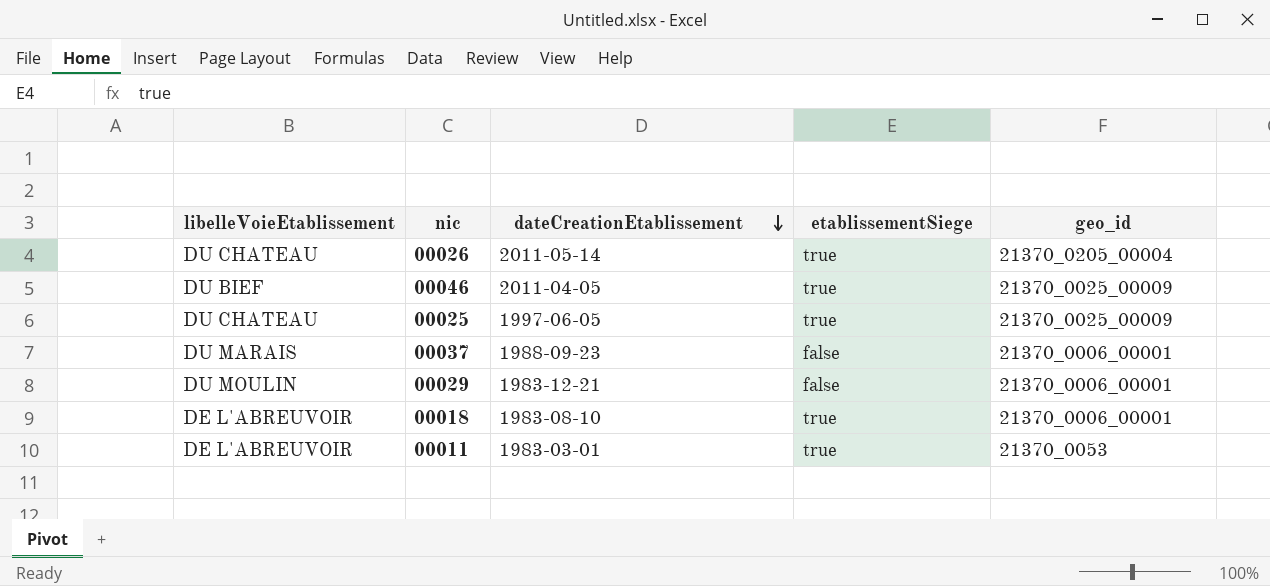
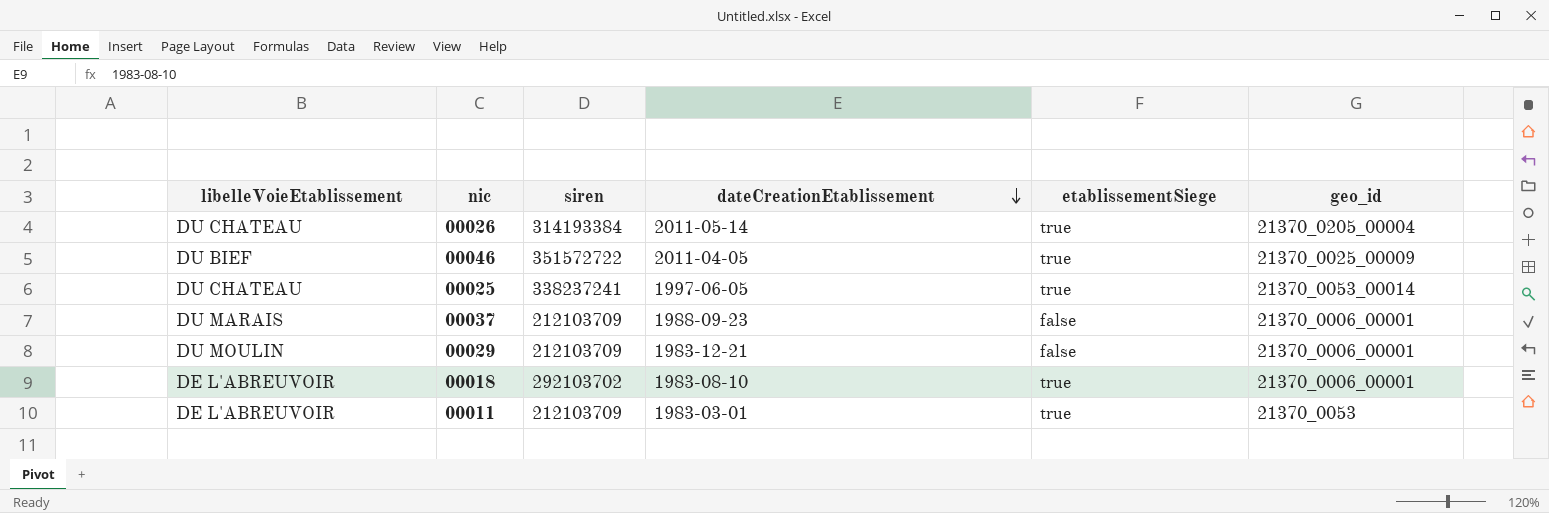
column siren | position: none -> 3
00025 | geo_id: 21370_0025_00009 -> 21370_0053_00014

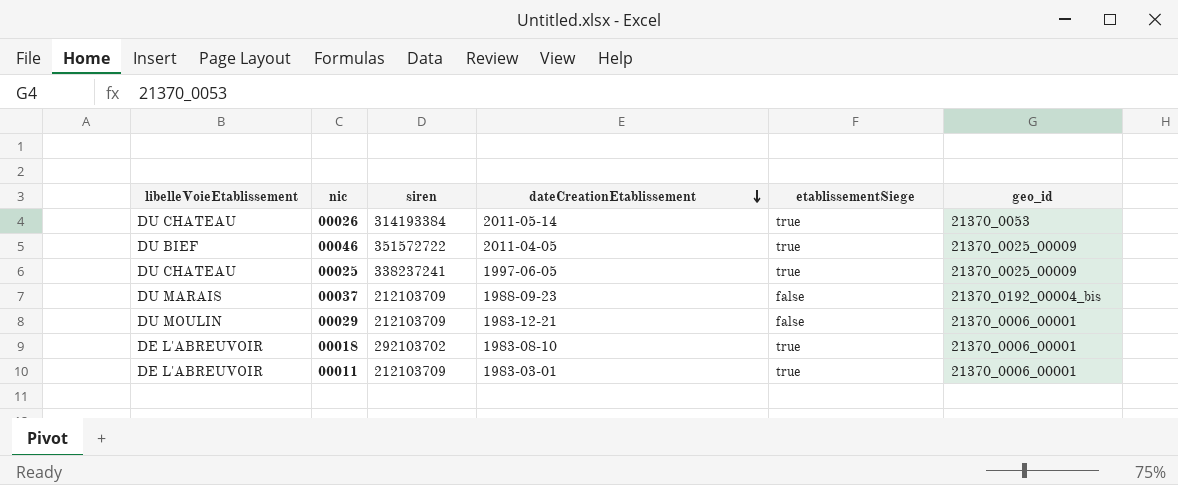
00026 | geo_id: 21370_0205_00004 -> 21370_0053
00025 | geo_id: 21370_0053_00014 -> 21370_0025_00009
00037 | geo_id: 21370_0006_00001 -> 21370_0192_00004_bis
00011 | geo_id: 21370_0053 -> 21370_0006_00001

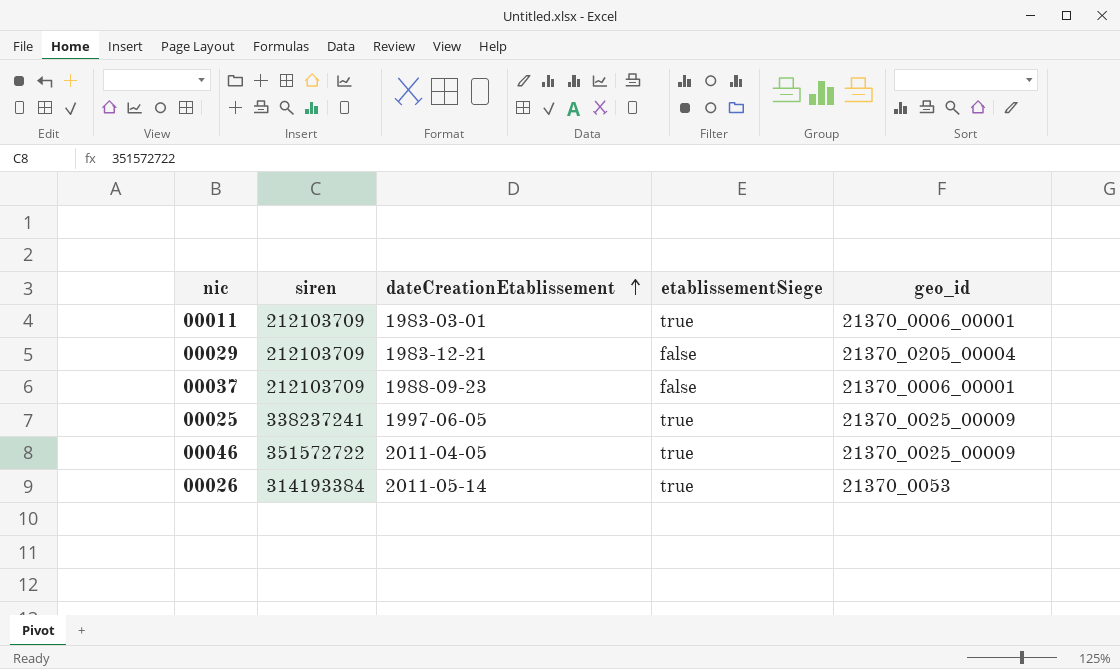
row order: dateCreationEtablissement descending -> dateCreationEtablissement ascending
column libelleVoieEtablissement | position: 1 -> none
row 00018: DE L'ABREUVOIR | 292103702 | 1983-08-10 | true | 21370_0006_00001 -> none
00029 | geo_id: 21370_0006_00001 -> 21370_0205_00004
00037 | geo_id: 21370_0192_00004_bis -> 21370_0006_00001

